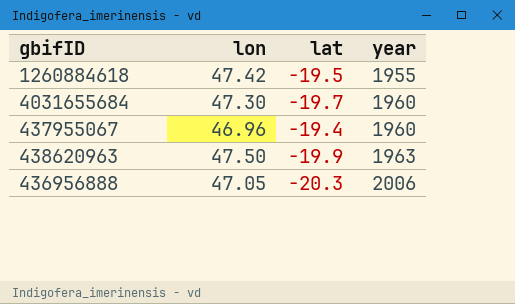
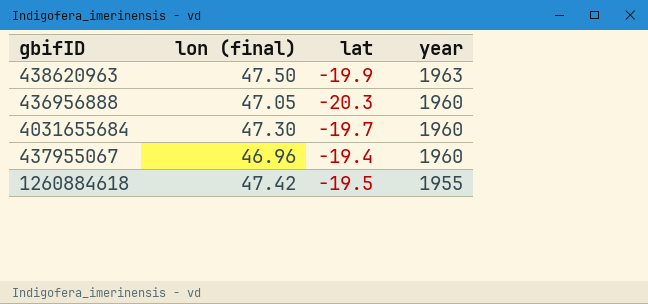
row order: year ascending -> year descending
column name: lon -> lon (final)
436956888 | year: 2006 -> 1960

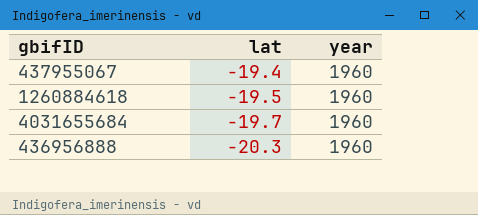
row order: year descending -> lat descending
column lon (final) | position: 2 -> none
row 438620963: 47.50 | -19.9 | 1963 -> none
1260884618 | year: 1955 -> 1960

